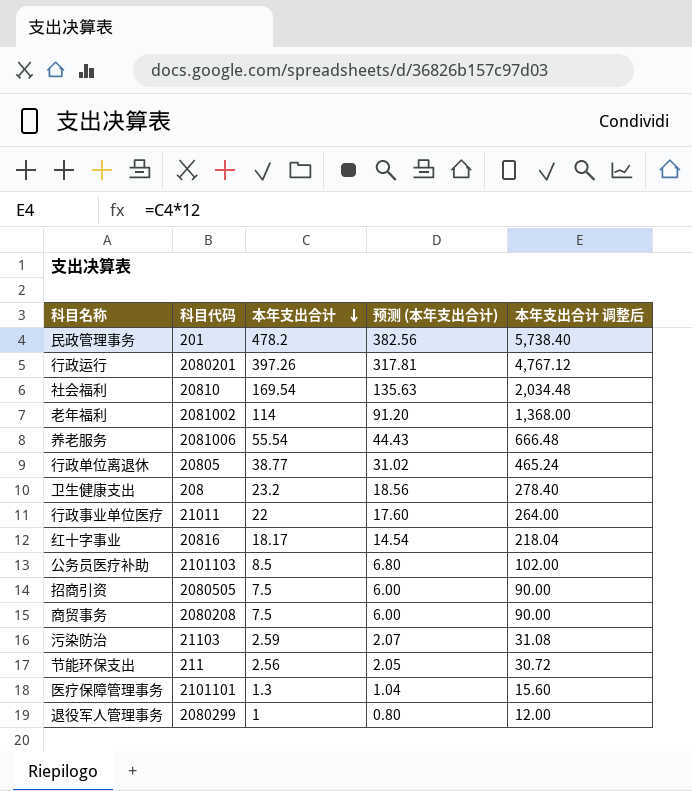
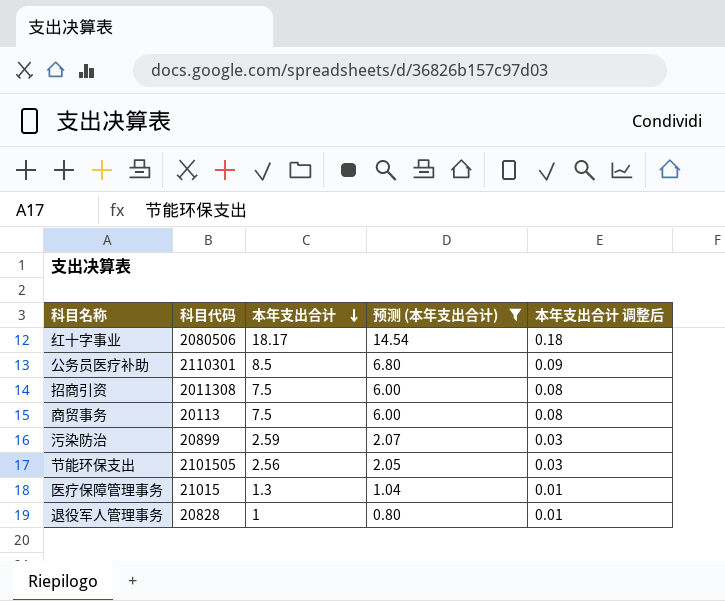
filter: none -> 预测 (本年支出合计) <= 14.54
column 本年支出合计 调整后 | formula: [本年支出合计] * 12 -> [本年支出合计] * 0.01
红十字事业 | 科目代码: 20816 -> 2080506
公务员医疗补助 | 科目代码: 2101103 -> 2110301
招商引资 | 科目代码: 2080505 -> 2011308
商贸事务 | 科目代码: 2080208 -> 20113
污染防治 | 科目代码: 21103 -> 20899
节能环保支出 | 科目代码: 211 -> 2101505
医疗保障管理事务 | 科目代码: 2101101 -> 21015
退役军人管理事务 | 科目代码: 2080299 -> 20828

